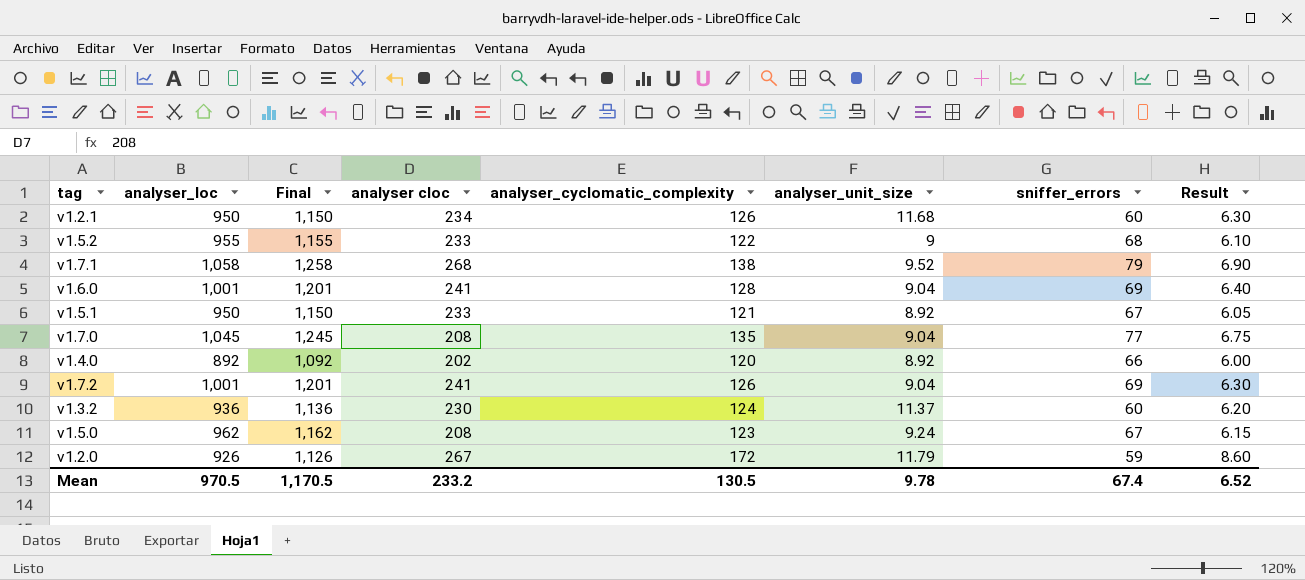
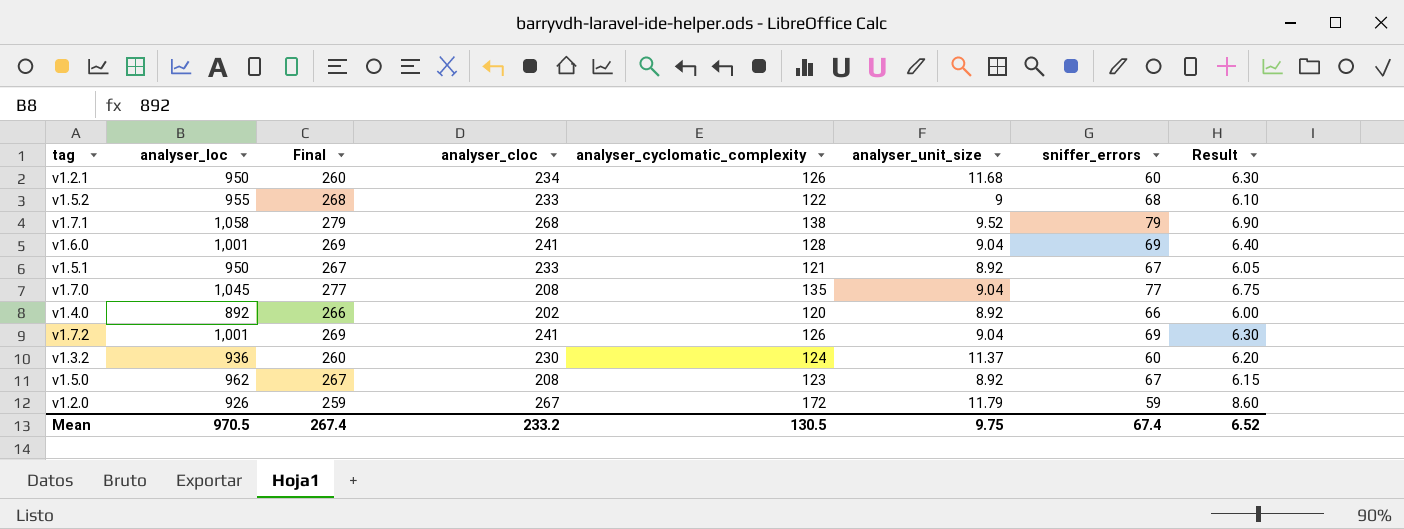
column Final | formula: [analyser_loc] + 200 -> [sniffer_errors] + 200
column name: analyser cloc -> analyser_cloc
v1.5.0 | analyser_unit_size: 9.24 -> 8.92
Mean | Final: 1,170.5 -> 267.4
Mean | analyser_unit_size: 9.78 -> 9.75

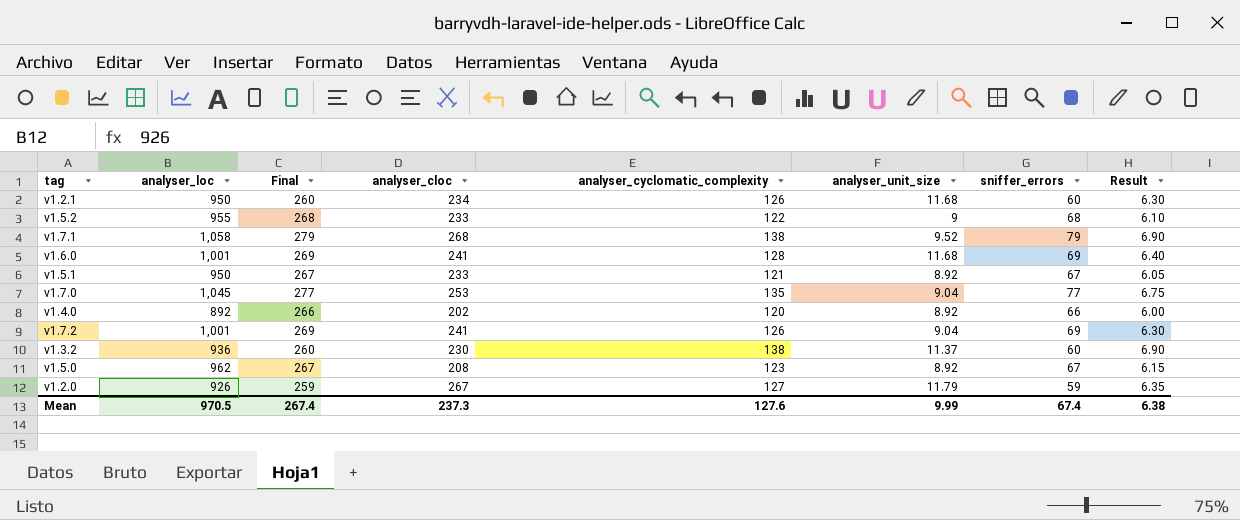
v1.6.0 | analyser_unit_size: 9.04 -> 11.68
v1.7.0 | analyser_cloc: 208 -> 253
v1.3.2 | analyser_cyclomatic_complexity: 124 -> 138
v1.3.2 | Result: 6.20 -> 6.90
v1.2.0 | analyser_cyclomatic_complexity: 172 -> 127
v1.2.0 | Result: 8.60 -> 6.35
Mean | analyser_cloc: 233.2 -> 237.3
Mean | analyser_cyclomatic_complexity: 130.5 -> 127.6
Mean | analyser_unit_size: 9.75 -> 9.99
Mean | Result: 6.52 -> 6.38

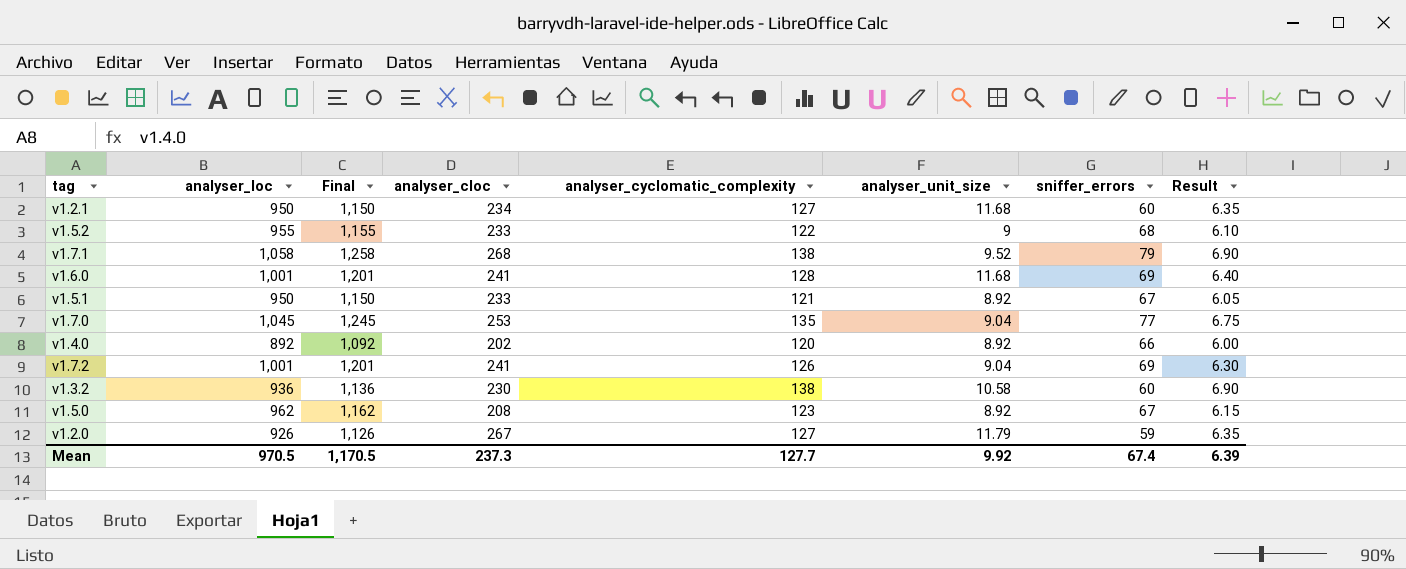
column Final | formula: [sniffer_errors] + 200 -> [analyser_loc] + 200
v1.2.1 | analyser_cyclomatic_complexity: 126 -> 127
v1.2.1 | Result: 6.30 -> 6.35
v1.3.2 | analyser_unit_size: 11.37 -> 10.58
Mean | Final: 267.4 -> 1,170.5
Mean | analyser_cyclomatic_complexity: 127.6 -> 127.7
Mean | analyser_unit_size: 9.99 -> 9.92
Mean | Result: 6.38 -> 6.39

